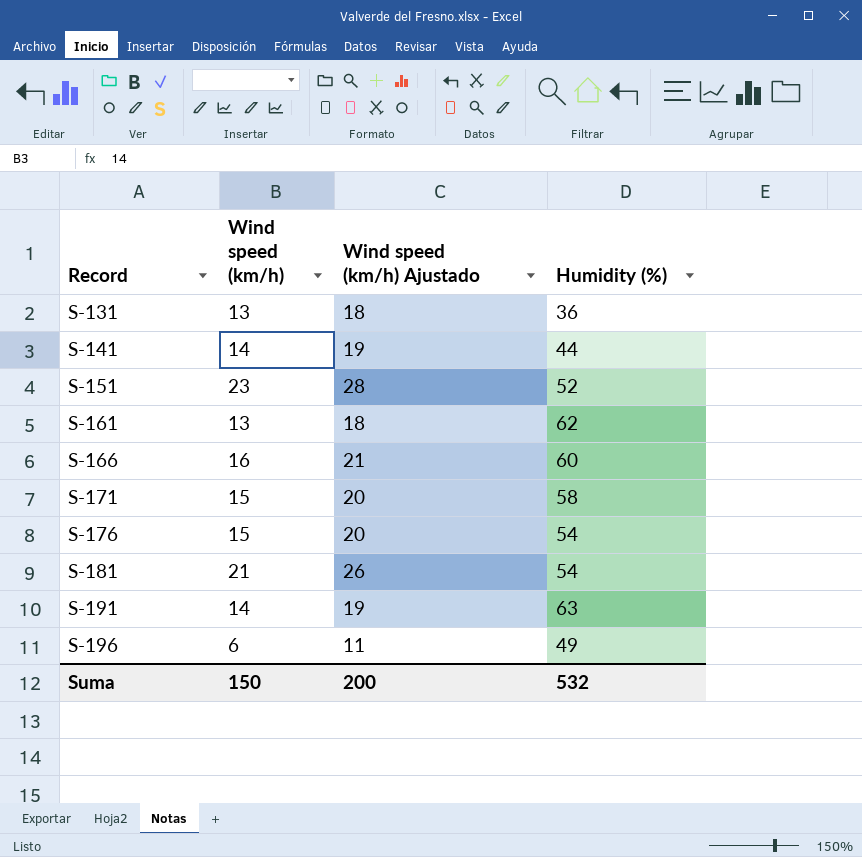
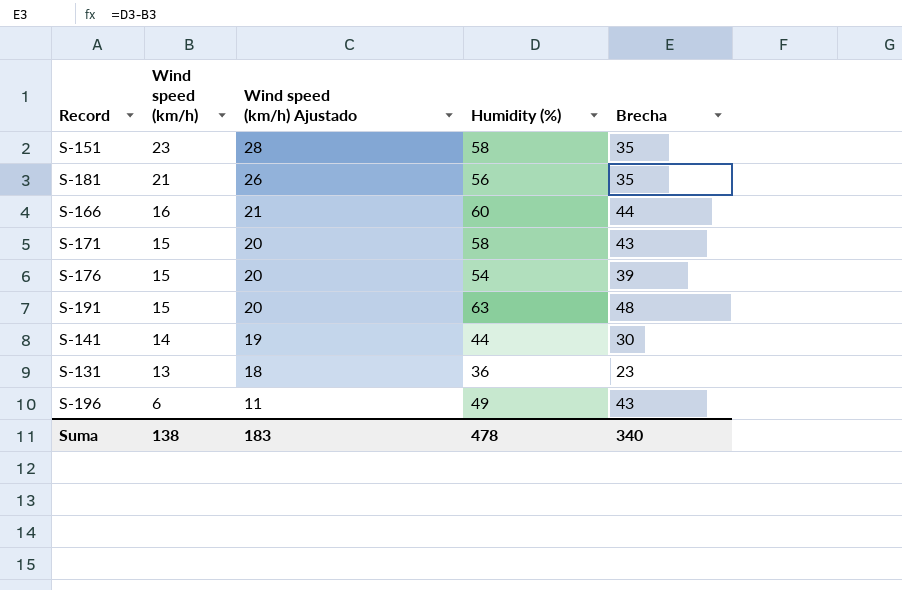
row order: Record ascending -> Wind speed (km/h) descending
column Brecha | formula: none -> [Humidity (%)] - [Wind speed (km/h)]
row S-161: 13 | 18 | 62 -> none
S-151 | Humidity (%): 52 -> 58
S-181 | Humidity (%): 54 -> 56
S-191 | Wind speed (km/h): 14 -> 15
S-191 | Wind speed (km/h) Ajustado: 19 -> 20
Suma | Wind speed (km/h): 150 -> 138
Suma | Wind speed (km/h) Ajustado: 200 -> 183
Suma | Humidity (%): 532 -> 478

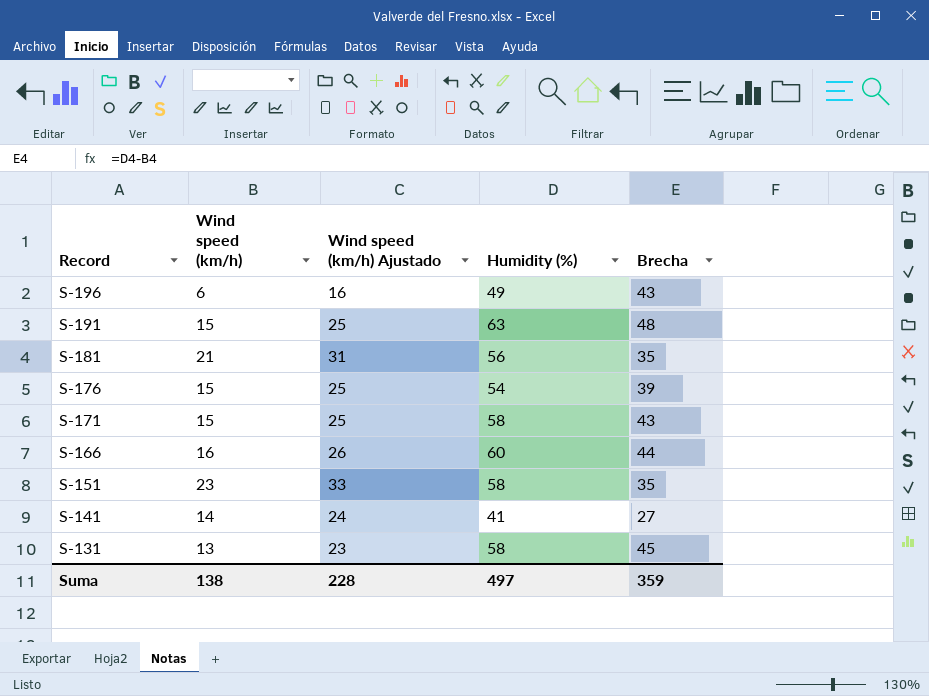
row order: Wind speed (km/h) descending -> Record descending
column Wind speed (km/h) Ajustado | formula: [Wind speed (km/h)] + 5 -> [Wind speed (km/h)] + 10
S-141 | Humidity (%): 44 -> 41
S-141 | Brecha: 30 -> 27
S-131 | Humidity (%): 36 -> 58
S-131 | Brecha: 23 -> 45
Suma | Wind speed (km/h) Ajustado: 183 -> 228
Suma | Humidity (%): 478 -> 497
Suma | Brecha: 340 -> 359

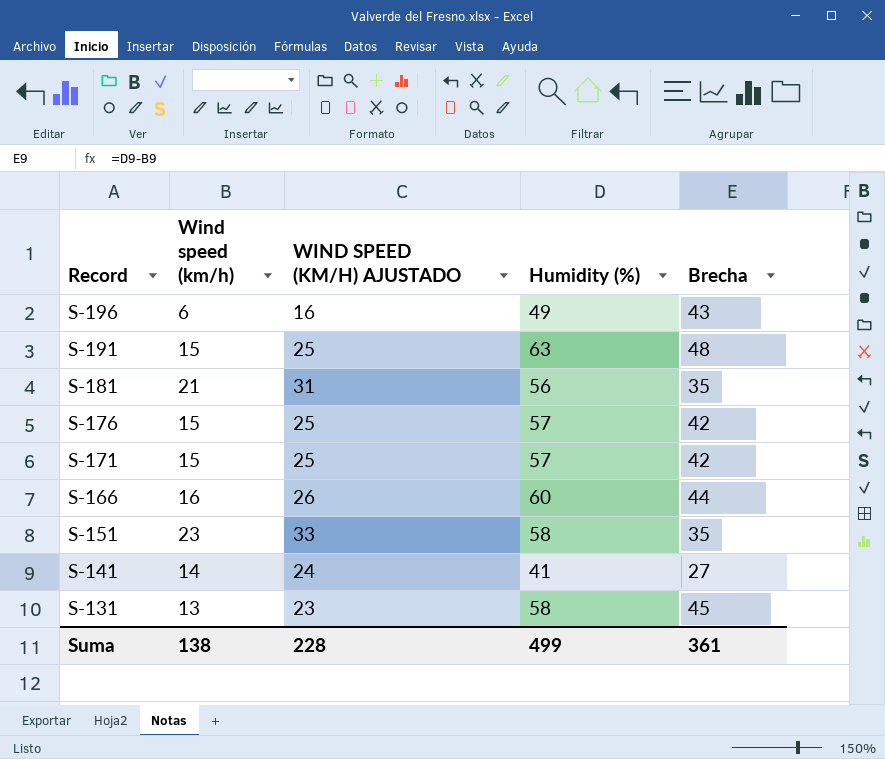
column name: Wind speed (km/h) Ajustado -> WIND SPEED (KM/H) AJUSTADO
S-176 | Humidity (%): 54 -> 57
S-176 | Brecha: 39 -> 42
S-171 | Humidity (%): 58 -> 57
S-171 | Brecha: 43 -> 42
Suma | Humidity (%): 497 -> 499
Suma | Brecha: 359 -> 361

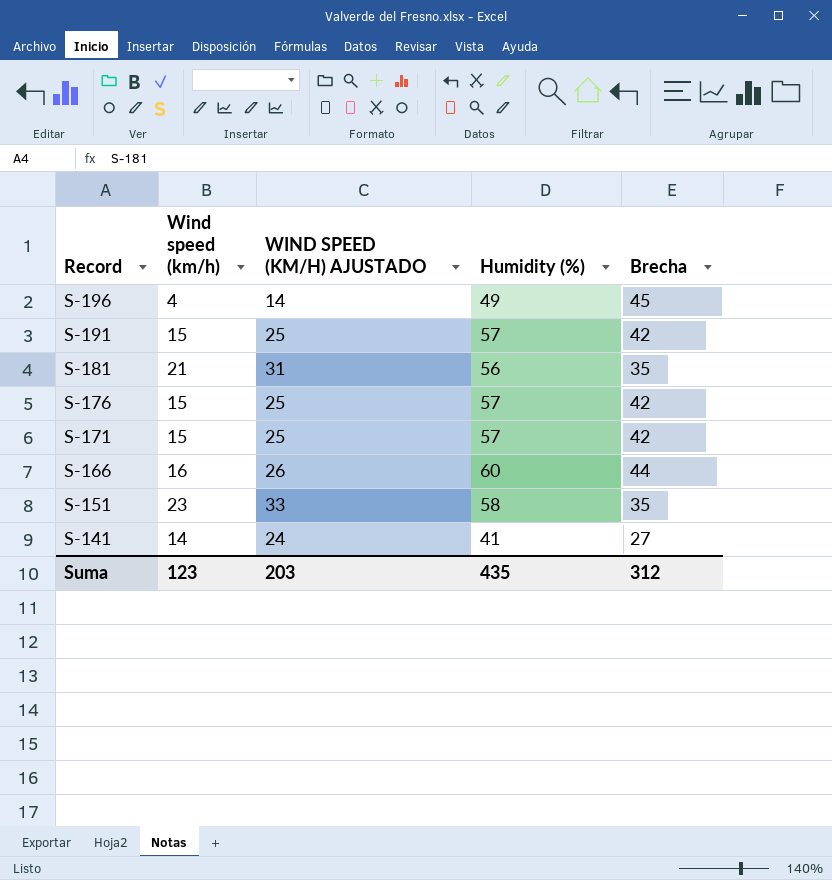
row S-131: 13 | 23 | 58 | 45 -> none
S-196 | Wind speed (km/h): 6 -> 4
S-196 | WIND SPEED (KM/H) AJUSTADO: 16 -> 14
S-196 | Brecha: 43 -> 45
S-191 | Humidity (%): 63 -> 57
S-191 | Brecha: 48 -> 42
Suma | Wind speed (km/h): 138 -> 123
Suma | WIND SPEED (KM/H) AJUSTADO: 228 -> 203
Suma | Humidity (%): 499 -> 435
Suma | Brecha: 361 -> 312

